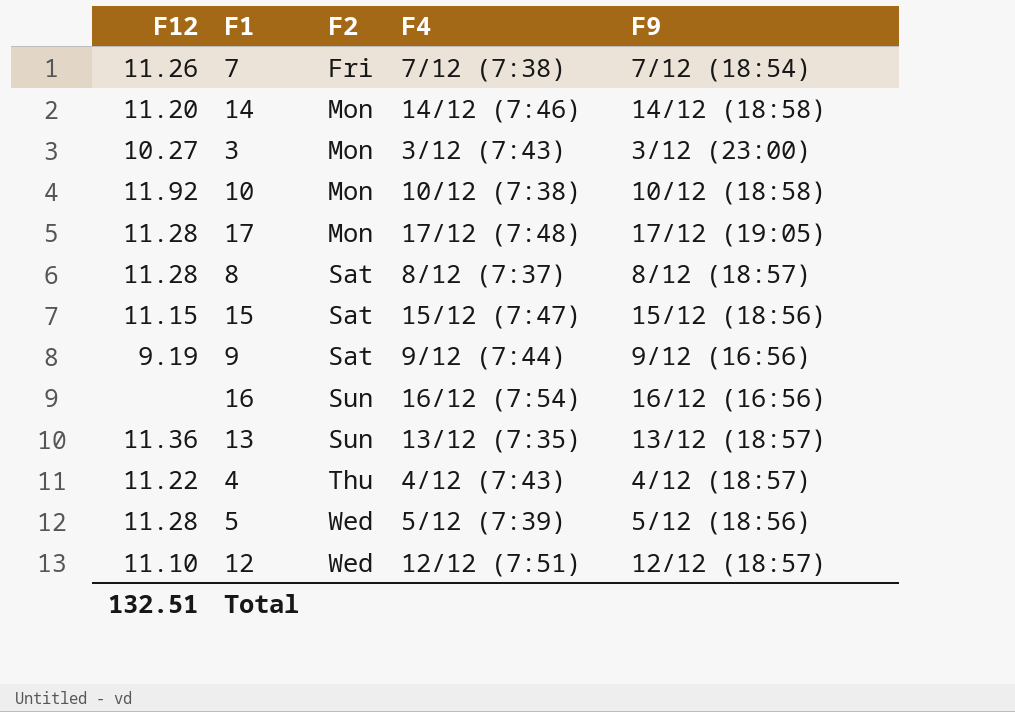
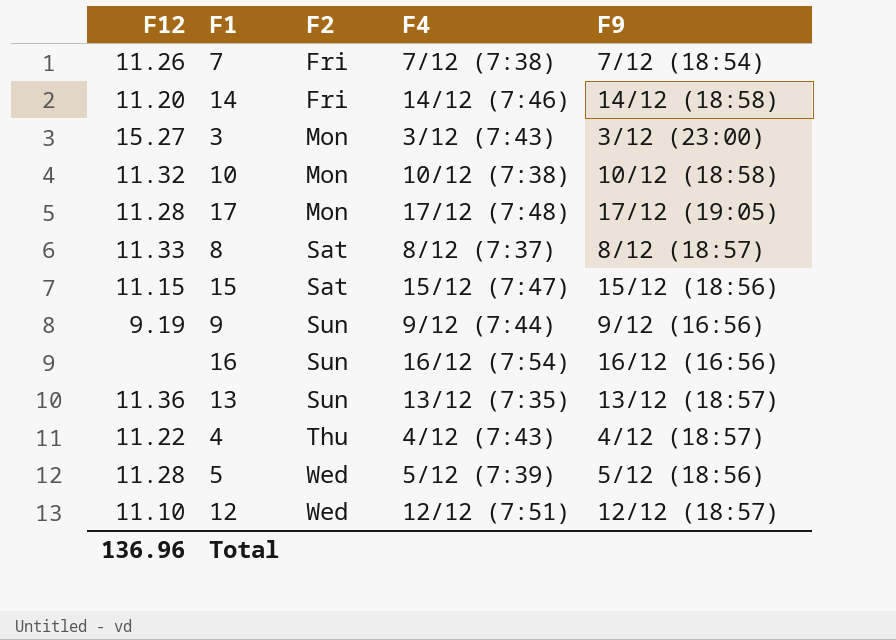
14 | F2: Mon -> Fri
3 | F12: 10.27 -> 15.27
10 | F12: 11.92 -> 11.32
8 | F12: 11.28 -> 11.33
9 | F2: Sat -> Sun
Total | F12: 132.51 -> 136.96

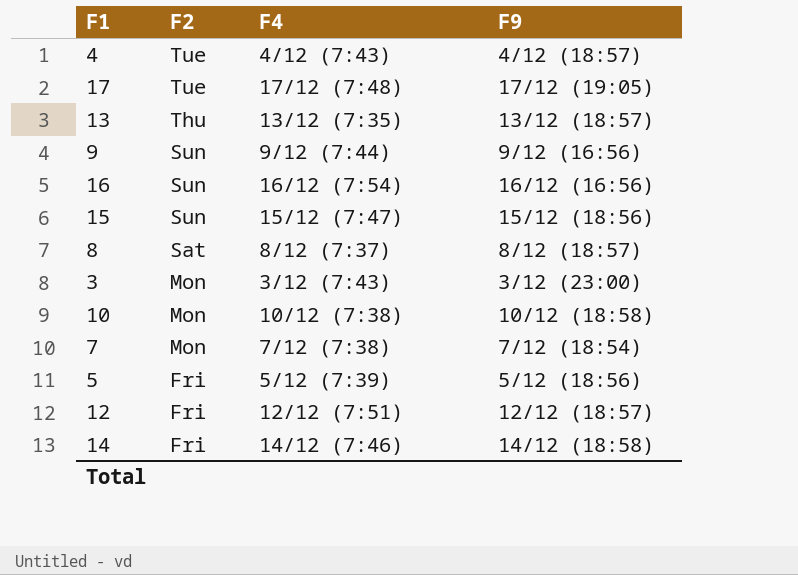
row order: F2 ascending -> F2 descending
column F12 | position: 1 -> none
4 | F2: Thu -> Tue
17 | F2: Mon -> Tue
13 | F2: Sun -> Thu
15 | F2: Sat -> Sun
7 | F2: Fri -> Mon
5 | F2: Wed -> Fri
12 | F2: Wed -> Fri

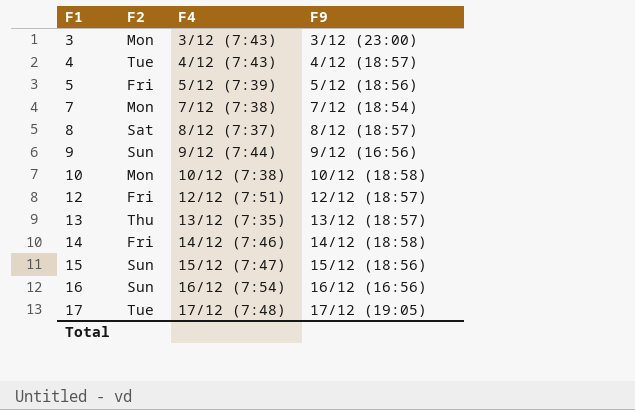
row order: F2 descending -> F1 ascending

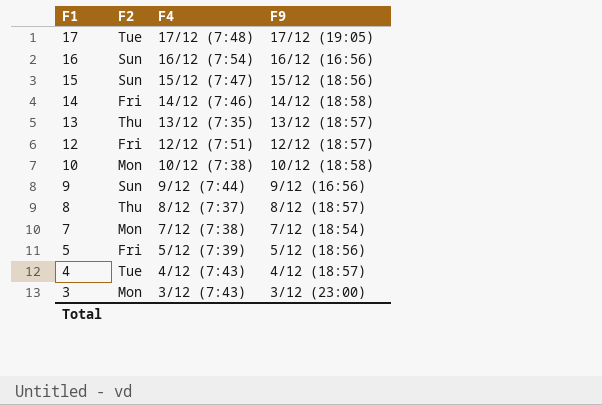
row order: F1 ascending -> F1 descending
8 | F2: Sat -> Thu

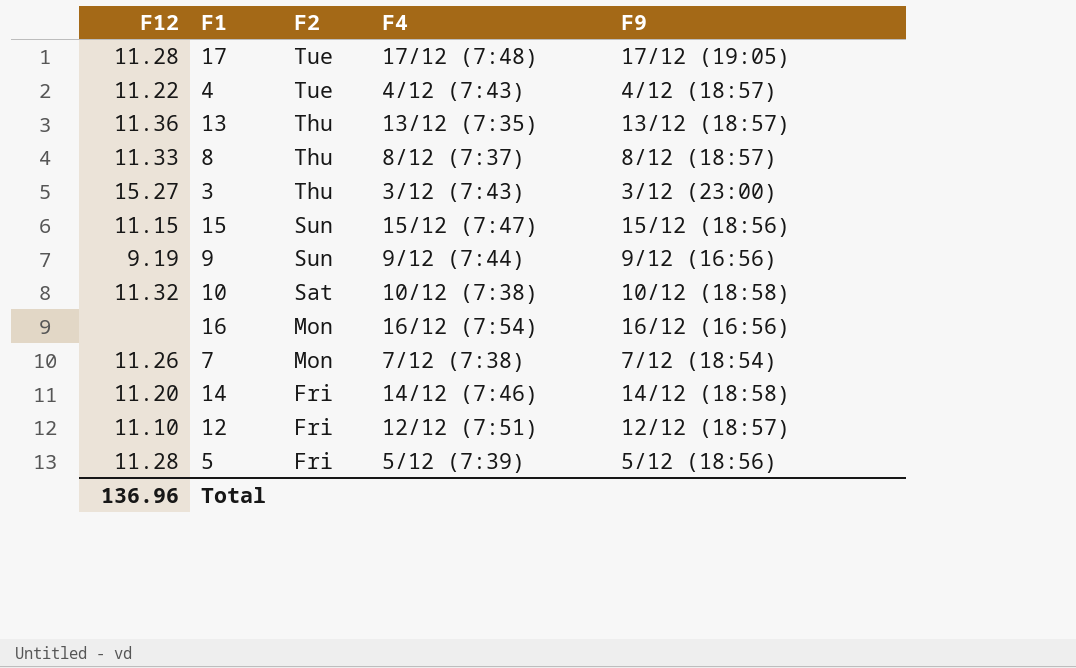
row order: F1 descending -> F2 descending
column F12 | position: none -> 1
3 | F2: Mon -> Thu
10 | F2: Mon -> Sat
16 | F2: Sun -> Mon

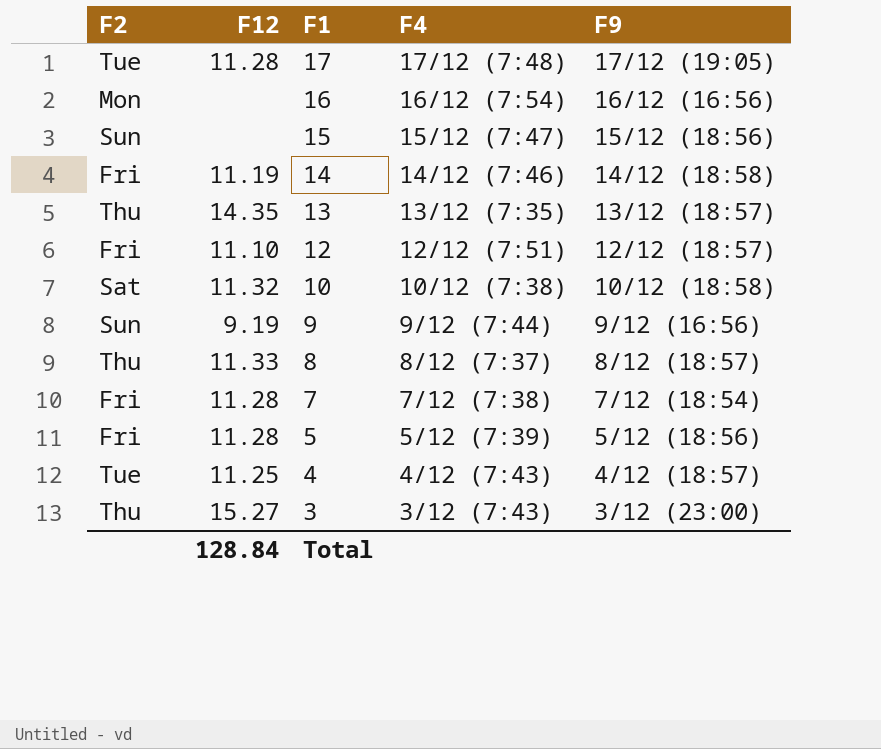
row order: F2 descending -> F1 descending
column F2 | position: 3 -> 1
15 | F12: 11.15 -> none
14 | F12: 11.20 -> 11.19
13 | F12: 11.36 -> 14.35
7 | F2: Mon -> Fri
7 | F12: 11.26 -> 11.28
4 | F12: 11.22 -> 11.25
Total | F12: 136.96 -> 128.84

